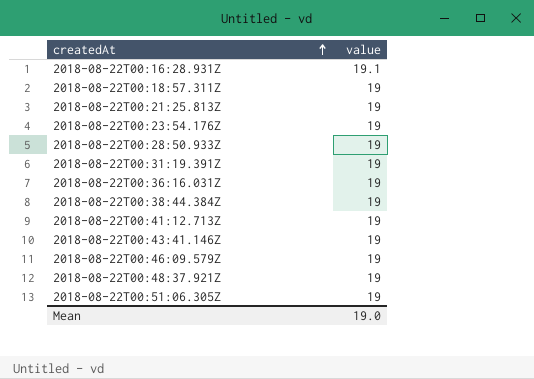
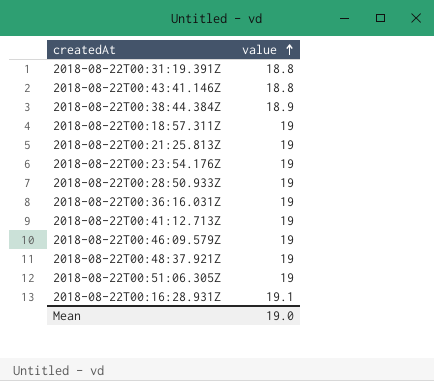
row order: createdAt ascending -> value ascending
2018-08-22T00:31:19.391Z | value: 19 -> 18.8
2018-08-22T00:43:41.146Z | value: 19 -> 18.8
2018-08-22T00:38:44.384Z | value: 19 -> 18.9

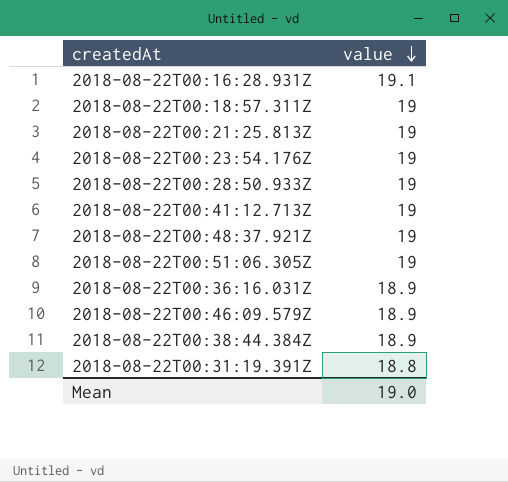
row order: value ascending -> value descending
row 2018-08-22T00:43:41.146Z: 18.8 -> none
2018-08-22T00:36:16.031Z | value: 19 -> 18.9
2018-08-22T00:46:09.579Z | value: 19 -> 18.9

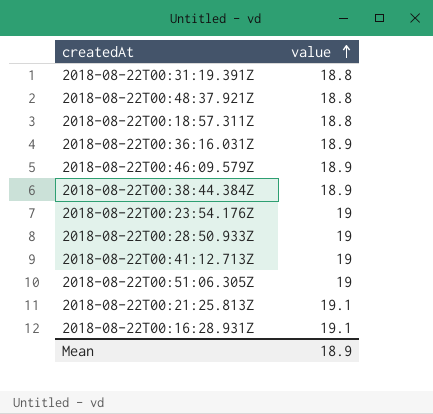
row order: value descending -> value ascending
2018-08-22T00:48:37.921Z | value: 19 -> 18.8
2018-08-22T00:18:57.311Z | value: 19 -> 18.8
2018-08-22T00:21:25.813Z | value: 19 -> 19.1
Mean | value: 19.0 -> 18.9

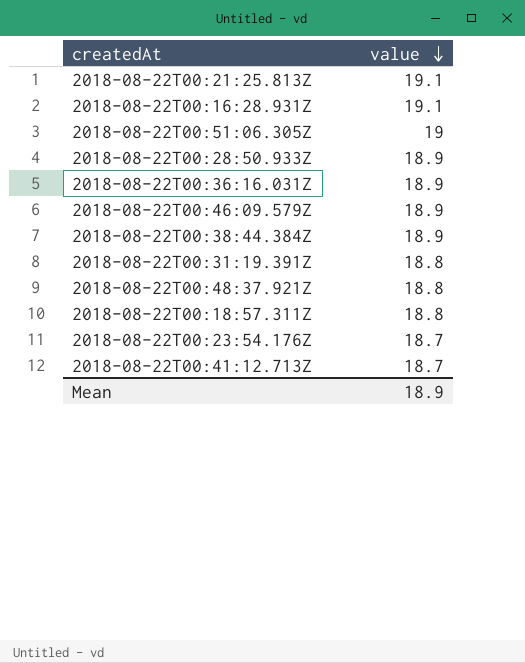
row order: value ascending -> value descending
2018-08-22T00:28:50.933Z | value: 19 -> 18.9
2018-08-22T00:23:54.176Z | value: 19 -> 18.7
2018-08-22T00:41:12.713Z | value: 19 -> 18.7

